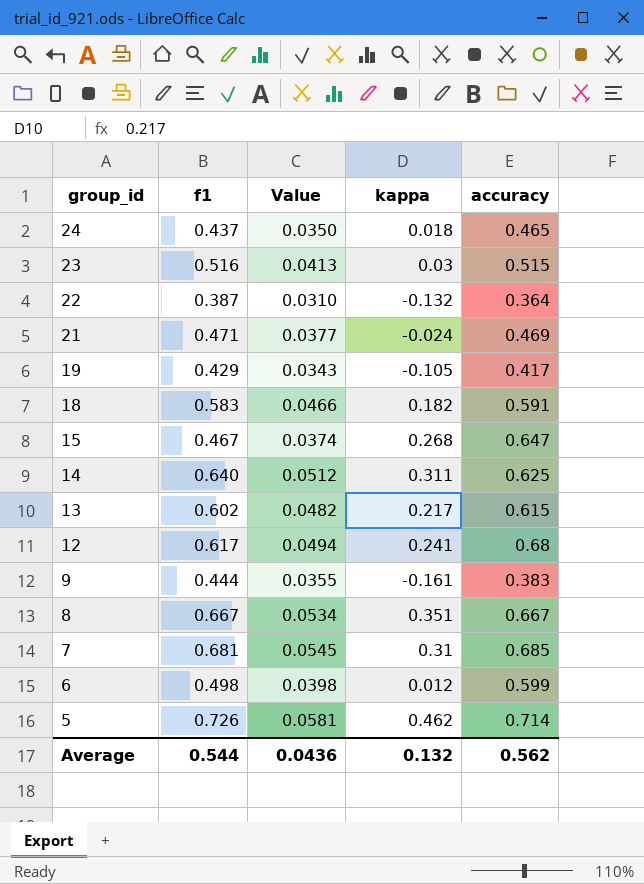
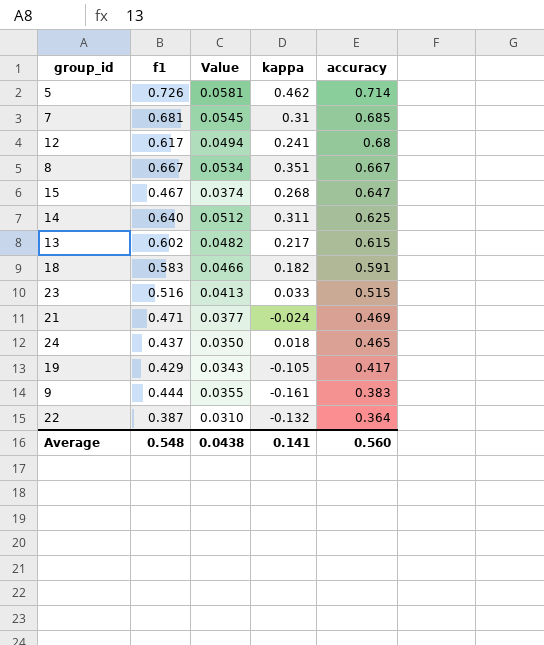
row order: group_id descending -> accuracy descending
row 6: 0.498 | 0.0398 | 0.012 | 0.599 -> none
23 | kappa: 0.03 -> 0.033
Average | f1: 0.544 -> 0.548
Average | Value: 0.0436 -> 0.0438
Average | kappa: 0.132 -> 0.141
Average | accuracy: 0.562 -> 0.560

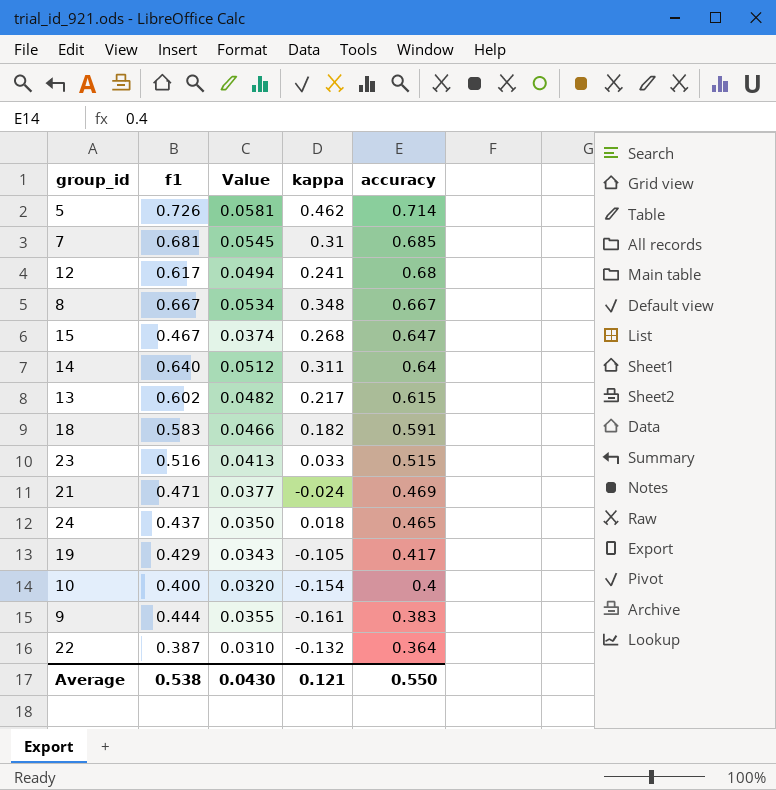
8 | kappa: 0.351 -> 0.348
14 | accuracy: 0.625 -> 0.64
row 10: none -> 0.400 | 0.0320 | -0.154 | 0.4
Average | f1: 0.548 -> 0.538
Average | Value: 0.0438 -> 0.0430
Average | kappa: 0.141 -> 0.121
Average | accuracy: 0.560 -> 0.550

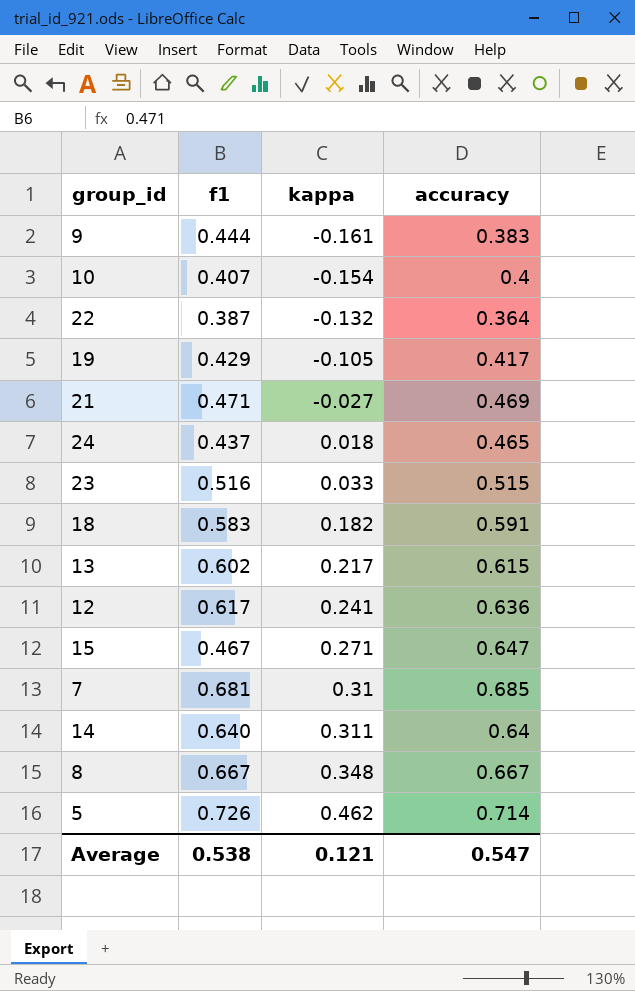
row order: accuracy descending -> kappa ascending
column Value | formula: [f1] * 0.08 -> none
10 | f1: 0.400 -> 0.407
21 | kappa: -0.024 -> -0.027
12 | accuracy: 0.68 -> 0.636
15 | kappa: 0.268 -> 0.271
Average | accuracy: 0.550 -> 0.547

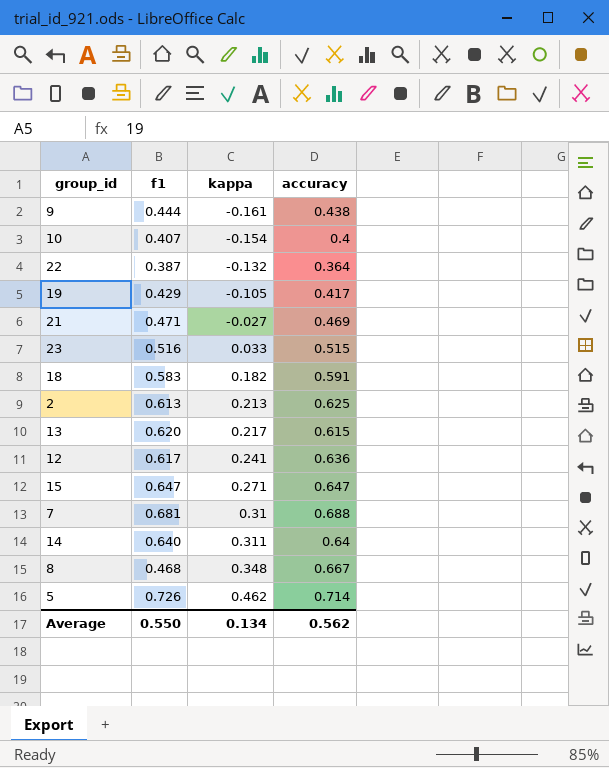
row 24: 0.437 | 0.018 | 0.465 -> none
9 | accuracy: 0.383 -> 0.438
row 2: none -> 0.613 | 0.213 | 0.625
13 | f1: 0.602 -> 0.620
15 | f1: 0.467 -> 0.647
7 | accuracy: 0.685 -> 0.688
8 | f1: 0.667 -> 0.468
Average | f1: 0.538 -> 0.550
Average | kappa: 0.121 -> 0.134
Average | accuracy: 0.547 -> 0.562

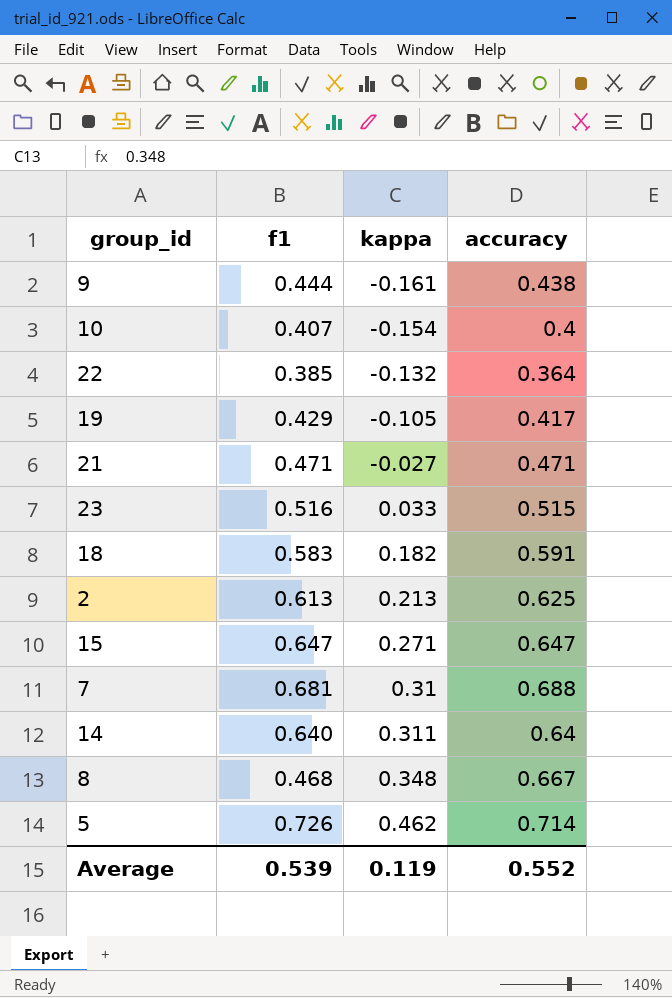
row 13: 0.620 | 0.217 | 0.615 -> none
row 12: 0.617 | 0.241 | 0.636 -> none
22 | f1: 0.387 -> 0.385
21 | accuracy: 0.469 -> 0.471
Average | f1: 0.550 -> 0.539
Average | kappa: 0.134 -> 0.119
Average | accuracy: 0.562 -> 0.552

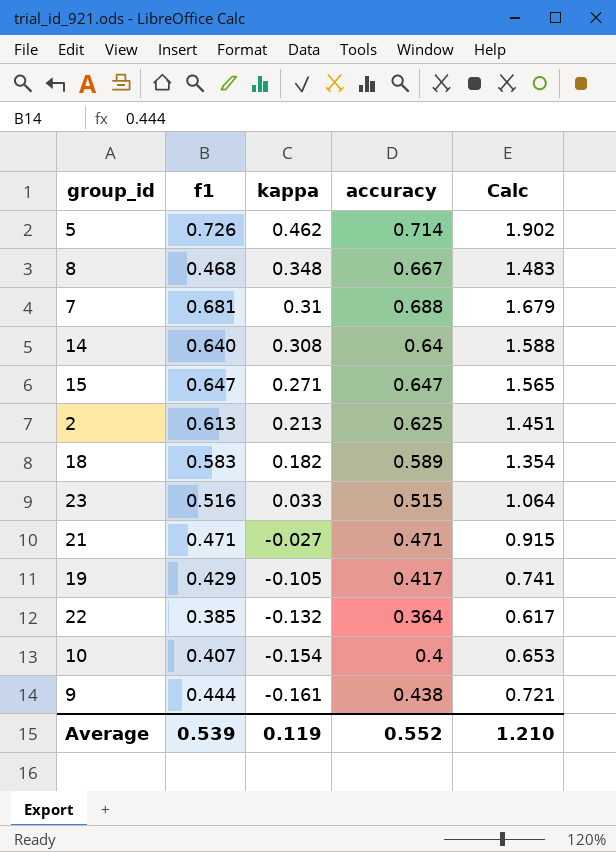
row order: kappa ascending -> kappa descending
column Calc | formula: none -> [f1] + [kappa] + [accuracy]
14 | kappa: 0.311 -> 0.308
18 | accuracy: 0.591 -> 0.589

